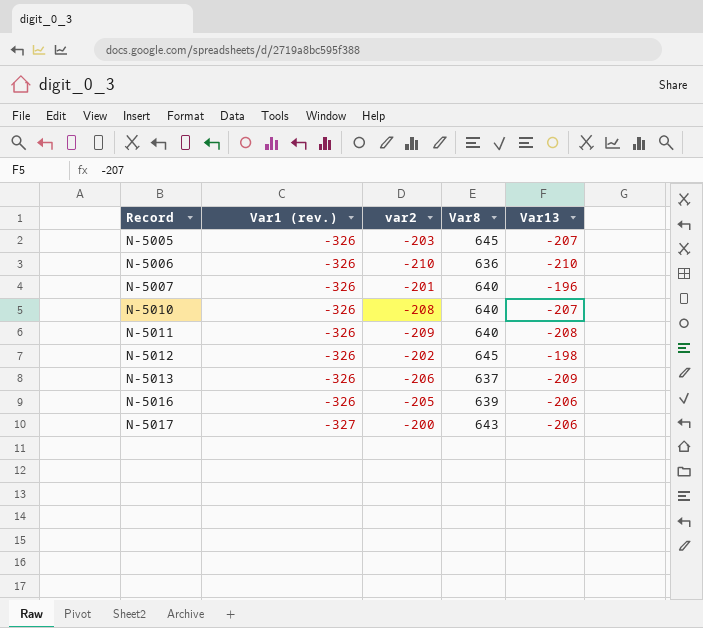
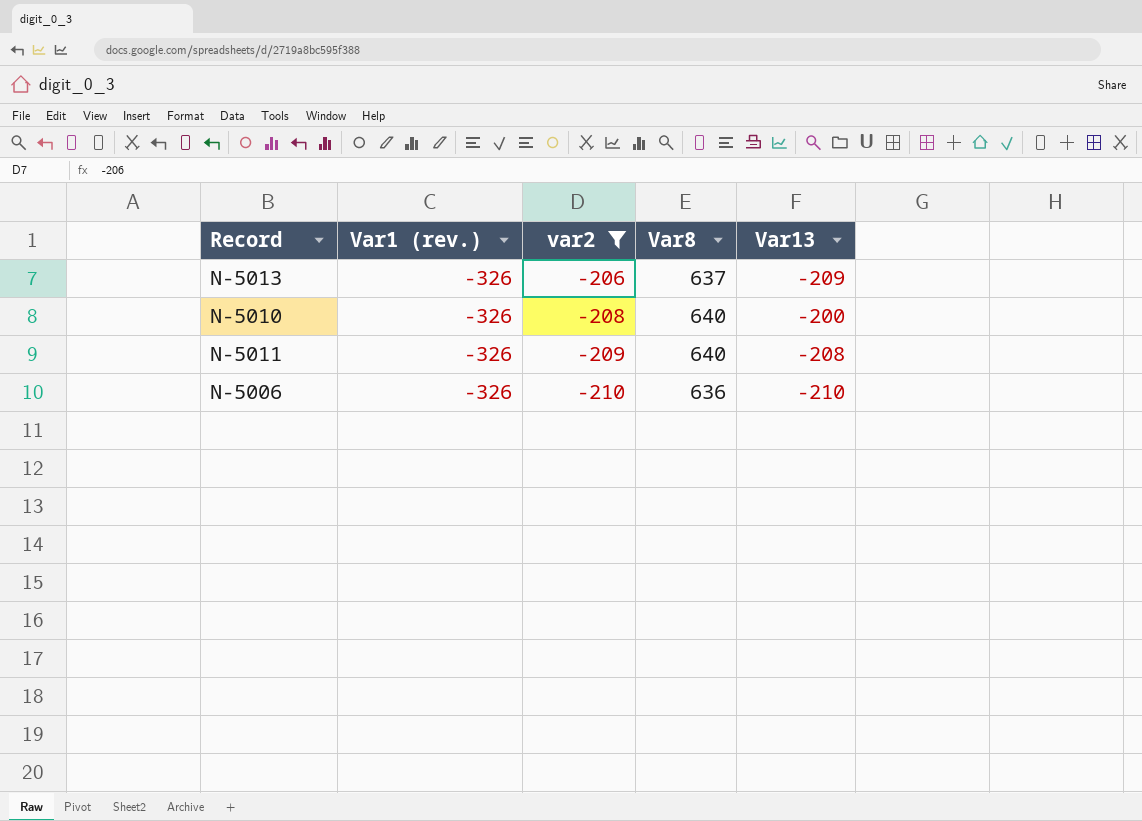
filter: none -> var2 <= -206
row order: Record ascending -> var2 descending
N-5010 | Var13: -207 -> -200

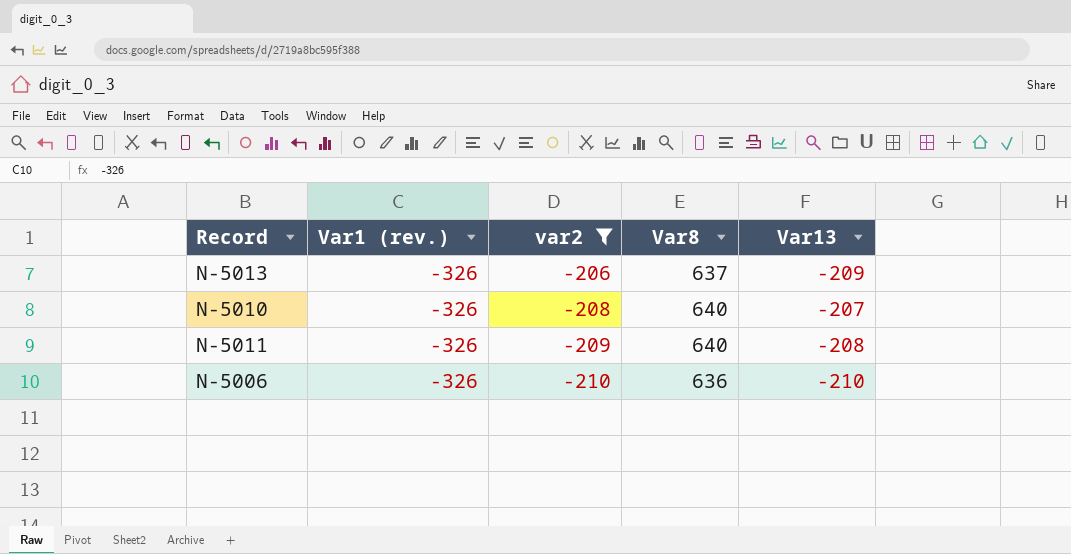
N-5010 | Var13: -200 -> -207

